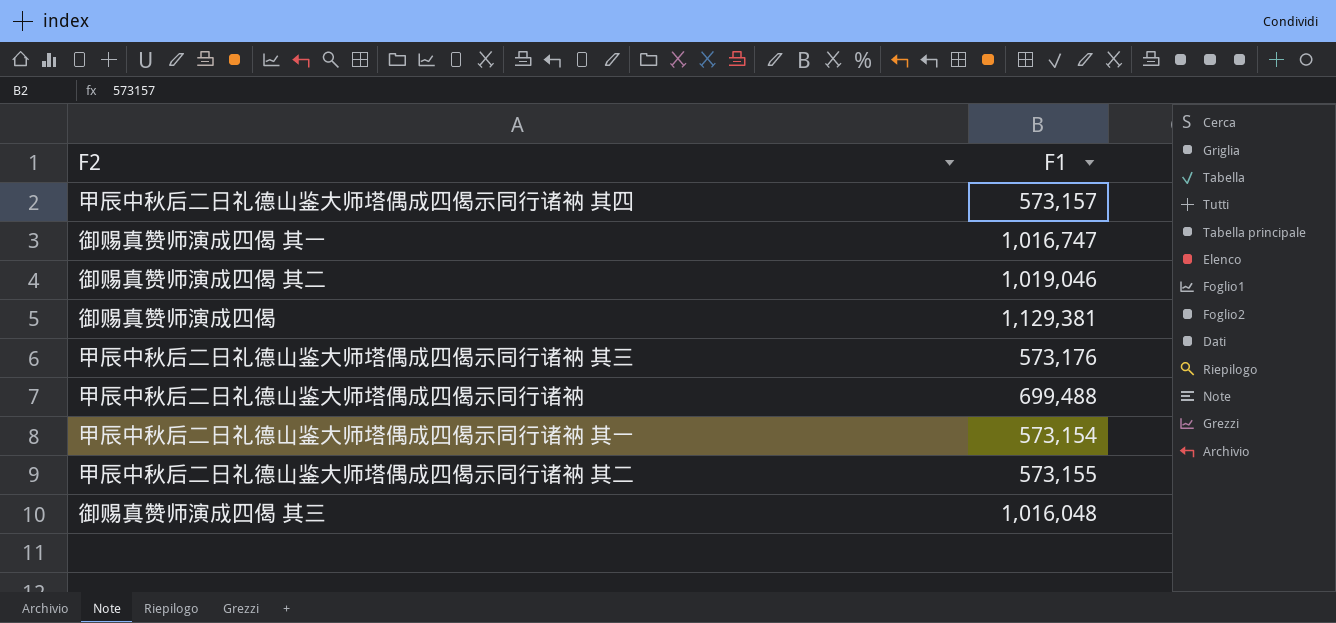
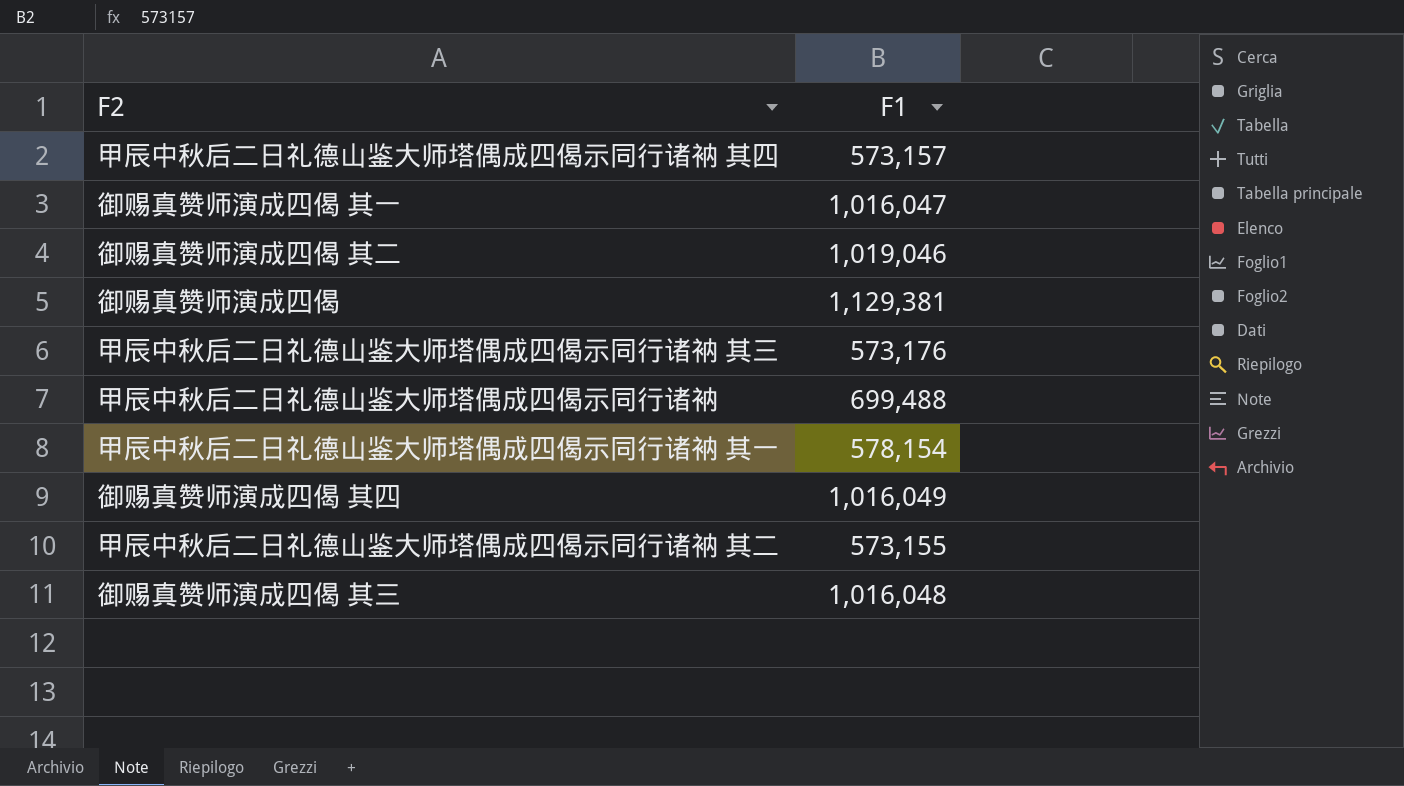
御赐真赞师演成四偈 其一 | F1: 1,016,747 -> 1,016,047
甲辰中秋后二日礼德山鉴大师塔偶成四偈示同行诸衲 其一 | F1: 573,154 -> 578,154
row 御赐真赞师演成四偈 其四: none -> 1,016,049

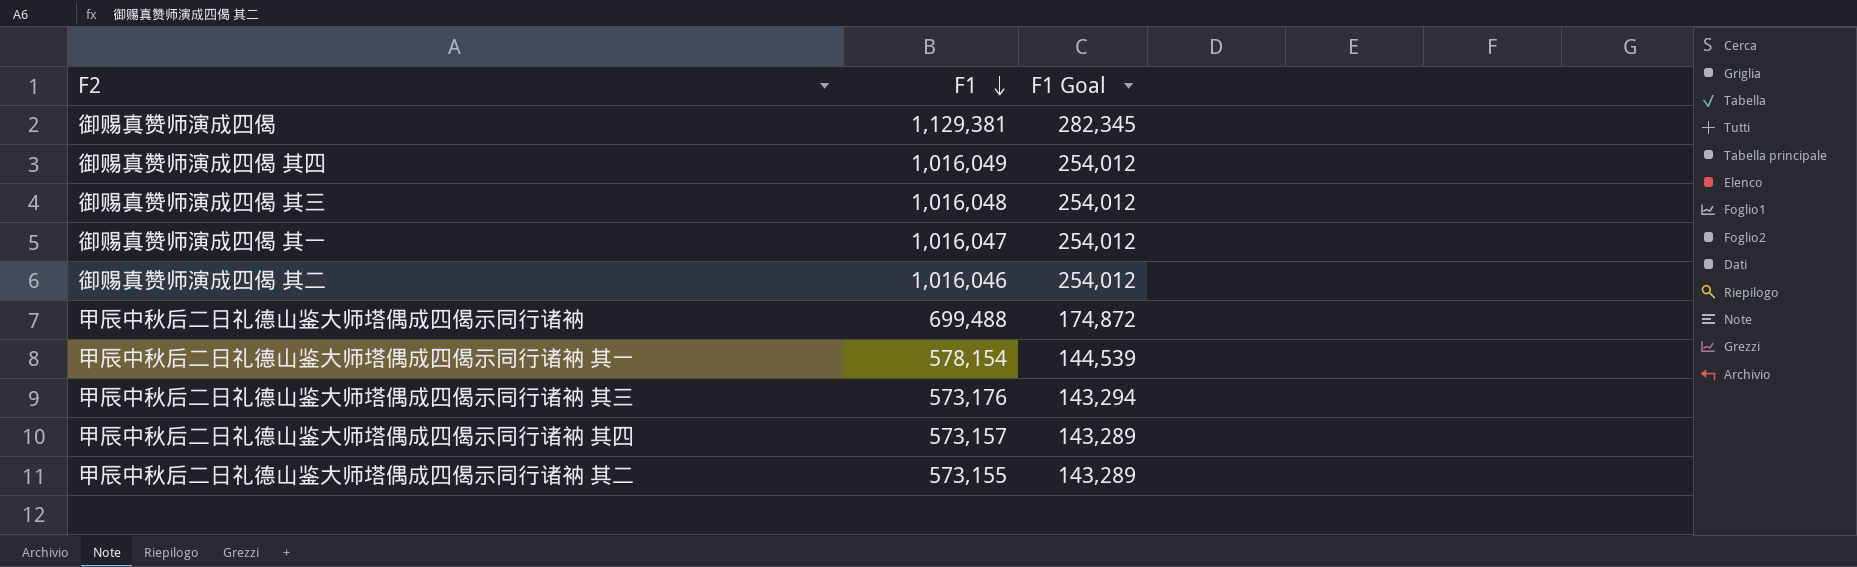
row order: none -> F1 descending
column F1 Goal | formula: none -> [F1] * 0.25
御赐真赞师演成四偈 其二 | F1: 1,019,046 -> 1,016,046

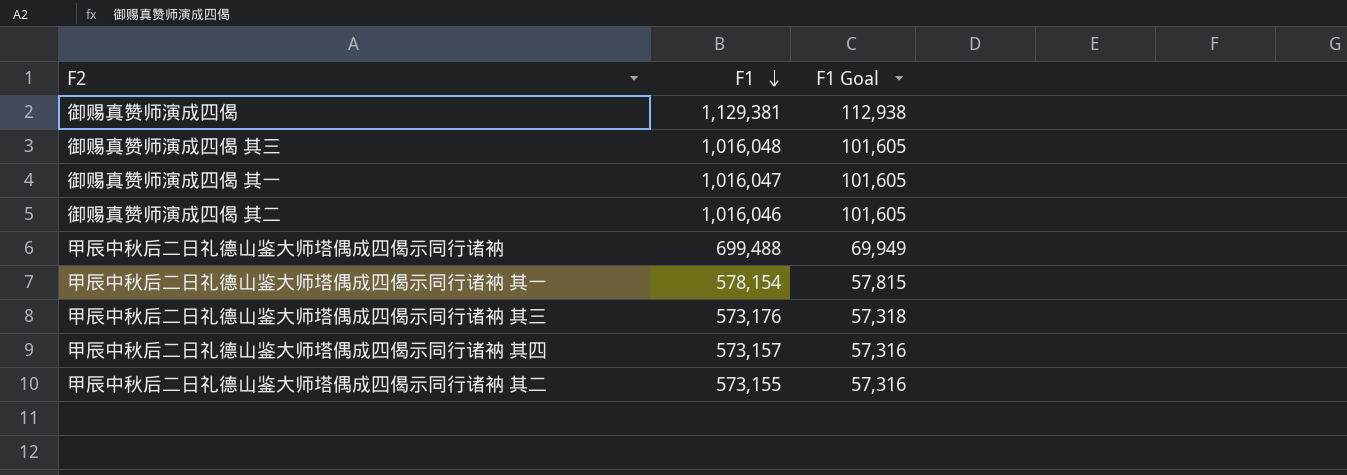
column F1 Goal | formula: [F1] * 0.25 -> [F1] * 0.1
row 御赐真赞师演成四偈 其四: 1,016,049 | 254,012 -> none

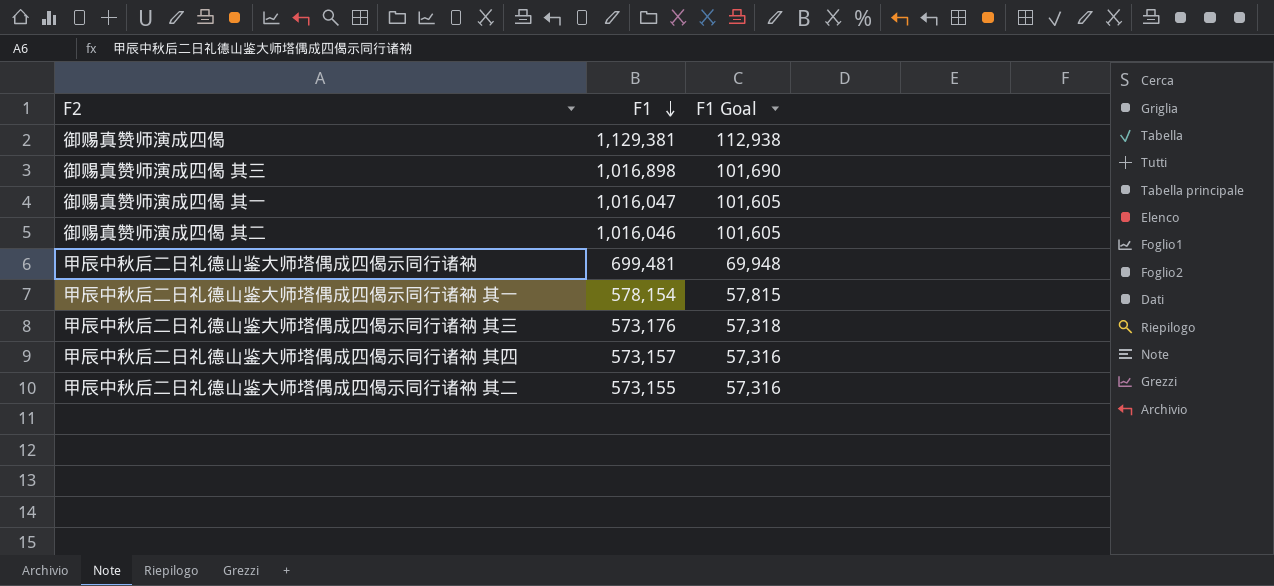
御赐真赞师演成四偈 其三 | F1: 1,016,048 -> 1,016,898
御赐真赞师演成四偈 其三 | F1 Goal: 101,605 -> 101,690
甲辰中秋后二日礼德山鉴大师塔偶成四偈示同行诸衲 | F1: 699,488 -> 699,481
甲辰中秋后二日礼德山鉴大师塔偶成四偈示同行诸衲 | F1 Goal: 69,949 -> 69,948

